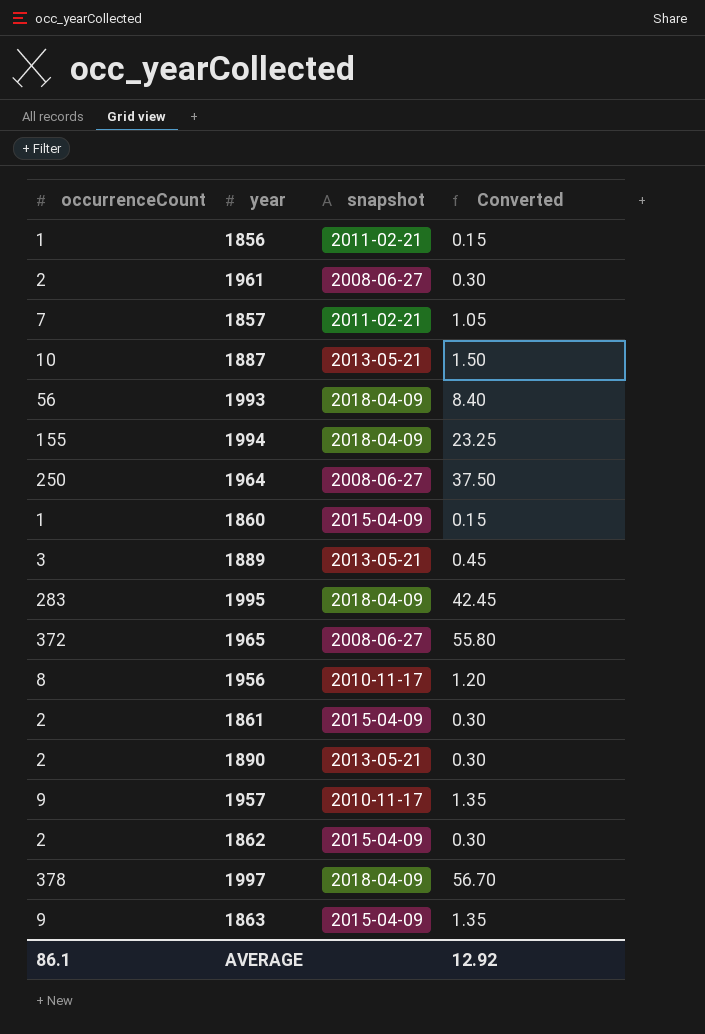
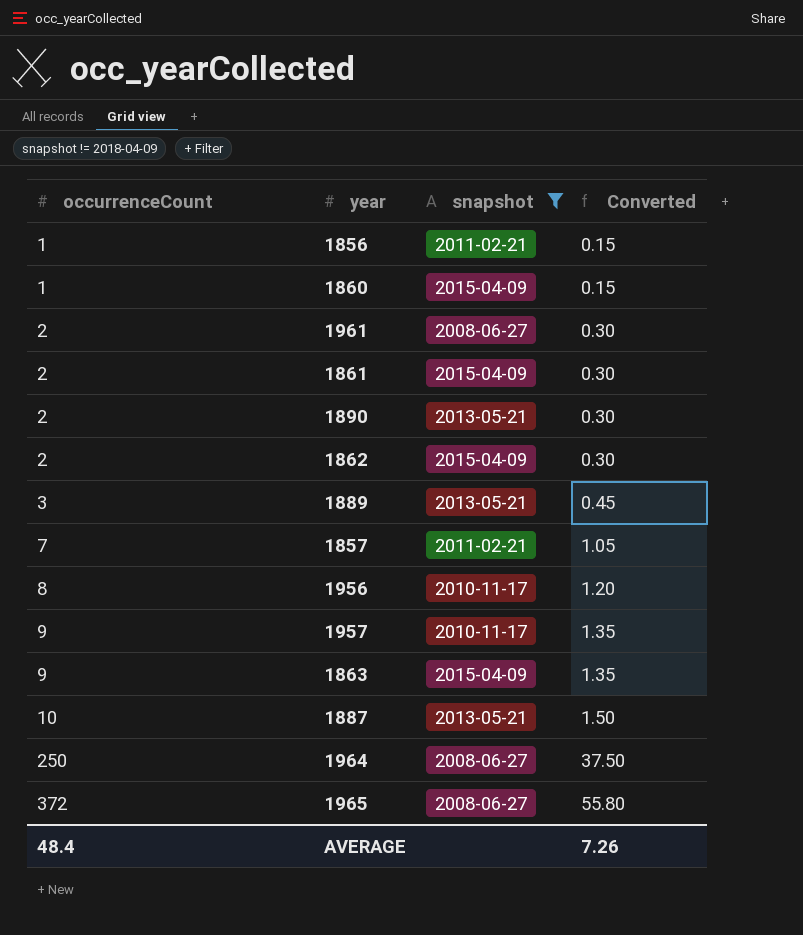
filter: none -> snapshot != 2018-04-09
row order: none -> occurrenceCount ascending
AVERAGE | occurrenceCount: 86.1 -> 48.4
AVERAGE | Converted: 12.92 -> 7.26

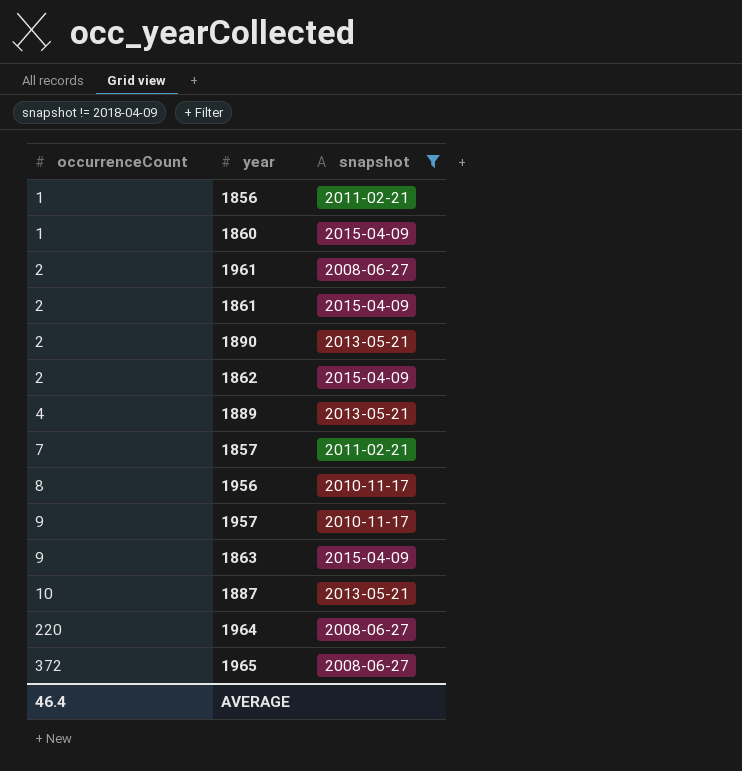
column Converted | formula: [occurrenceCount] * 0.15 -> none
1889 | occurrenceCount: 3 -> 4
1964 | occurrenceCount: 250 -> 220
AVERAGE | occurrenceCount: 48.4 -> 46.4

